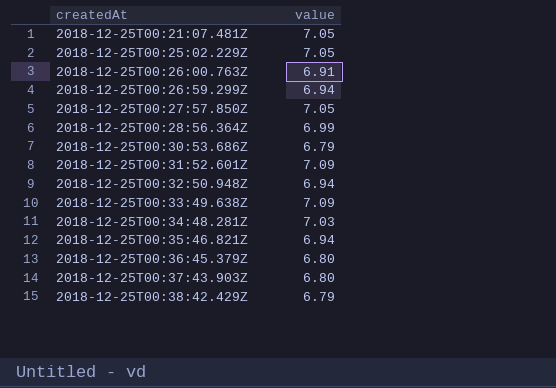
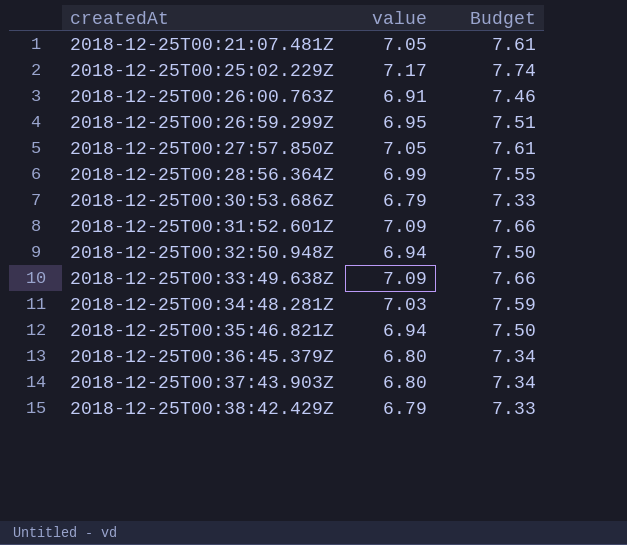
column Budget | formula: none -> [value] * 1.08
2018-12-25T00:25:02.229Z | value: 7.05 -> 7.17
2018-12-25T00:26:59.299Z | value: 6.94 -> 6.95

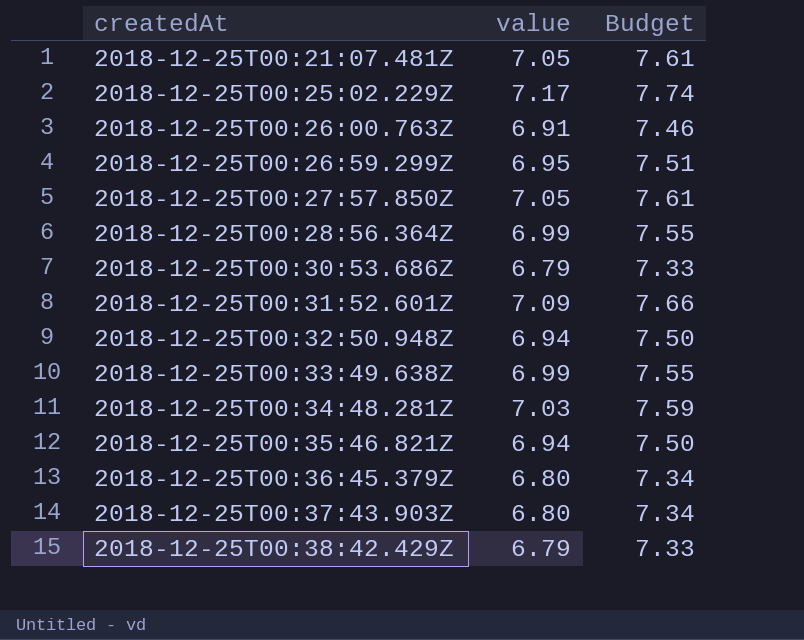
2018-12-25T00:33:49.638Z | value: 7.09 -> 6.99
2018-12-25T00:33:49.638Z | Budget: 7.66 -> 7.55

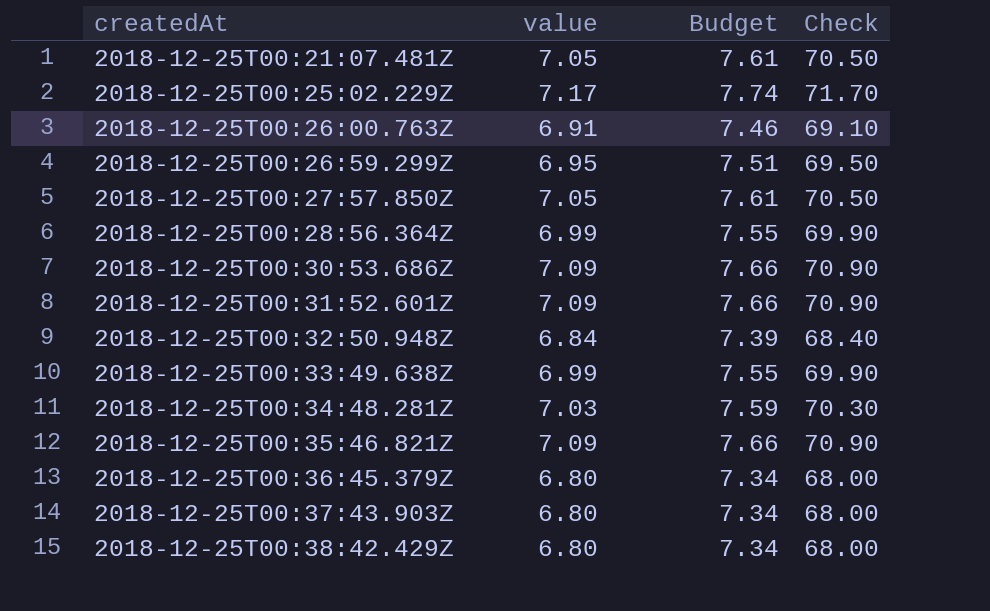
column Check | formula: none -> [value] * 10
2018-12-25T00:30:53.686Z | value: 6.79 -> 7.09
2018-12-25T00:30:53.686Z | Budget: 7.33 -> 7.66
2018-12-25T00:32:50.948Z | value: 6.94 -> 6.84
2018-12-25T00:32:50.948Z | Budget: 7.50 -> 7.39
2018-12-25T00:35:46.821Z | value: 6.94 -> 7.09
2018-12-25T00:35:46.821Z | Budget: 7.50 -> 7.66
2018-12-25T00:38:42.429Z | value: 6.79 -> 6.80
2018-12-25T00:38:42.429Z | Budget: 7.33 -> 7.34

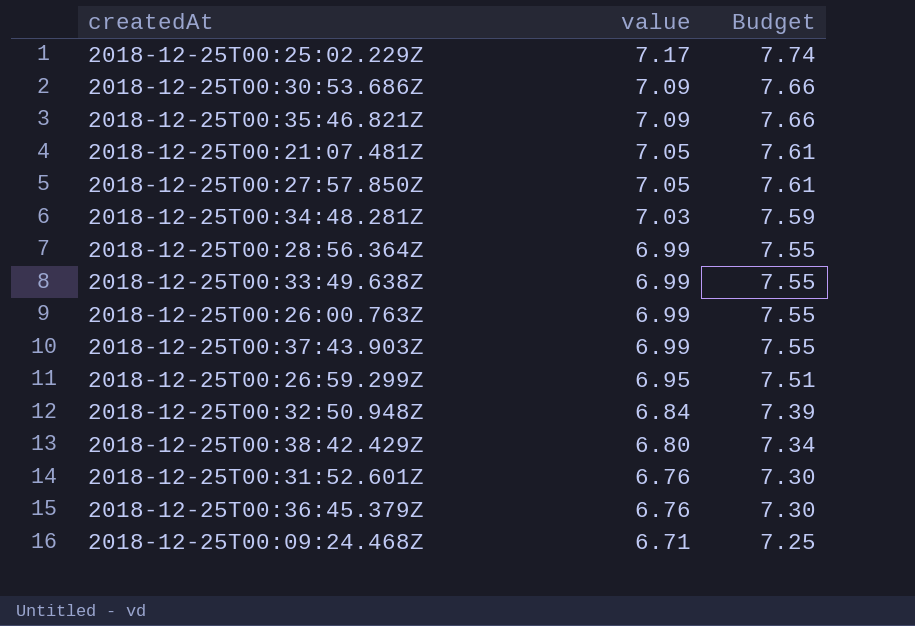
row order: createdAt ascending -> value descending
column Check | formula: [value] * 10 -> none
2018-12-25T00:26:00.763Z | value: 6.91 -> 6.99
2018-12-25T00:26:00.763Z | Budget: 7.46 -> 7.55
2018-12-25T00:37:43.903Z | value: 6.80 -> 6.99
2018-12-25T00:37:43.903Z | Budget: 7.34 -> 7.55
2018-12-25T00:31:52.601Z | value: 7.09 -> 6.76
2018-12-25T00:31:52.601Z | Budget: 7.66 -> 7.30
2018-12-25T00:36:45.379Z | value: 6.80 -> 6.76
2018-12-25T00:36:45.379Z | Budget: 7.34 -> 7.30
row 2018-12-25T00:09:24.468Z: none -> 6.71 | 7.25

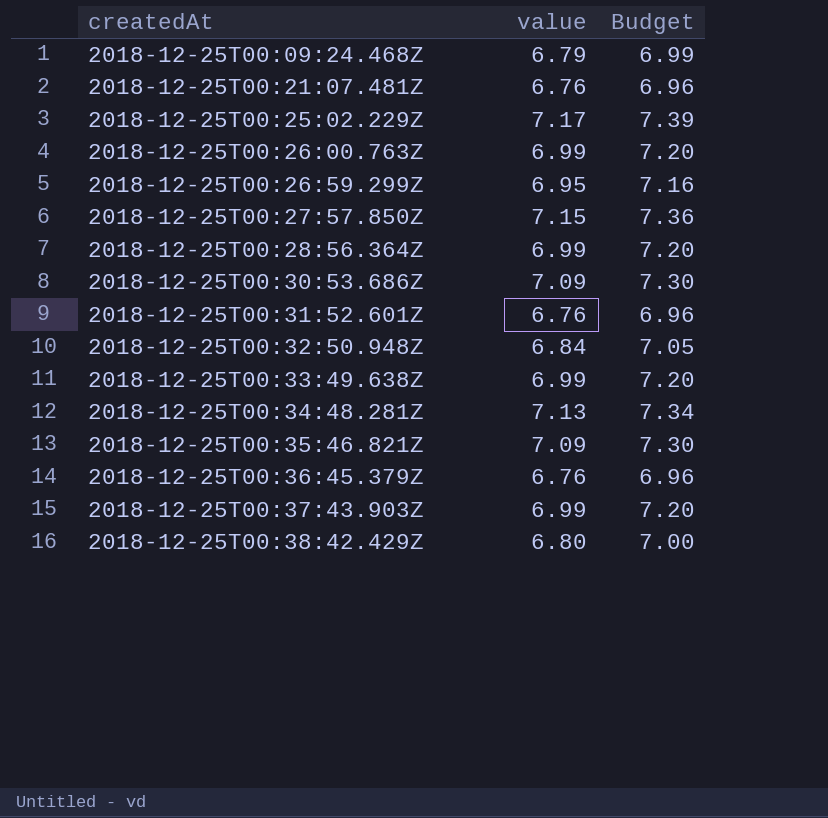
row order: value descending -> createdAt ascending
column Budget | formula: [value] * 1.08 -> [value] * 1.03
2018-12-25T00:09:24.468Z | value: 6.71 -> 6.79
2018-12-25T00:21:07.481Z | value: 7.05 -> 6.76
2018-12-25T00:27:57.850Z | value: 7.05 -> 7.15
2018-12-25T00:34:48.281Z | value: 7.03 -> 7.13

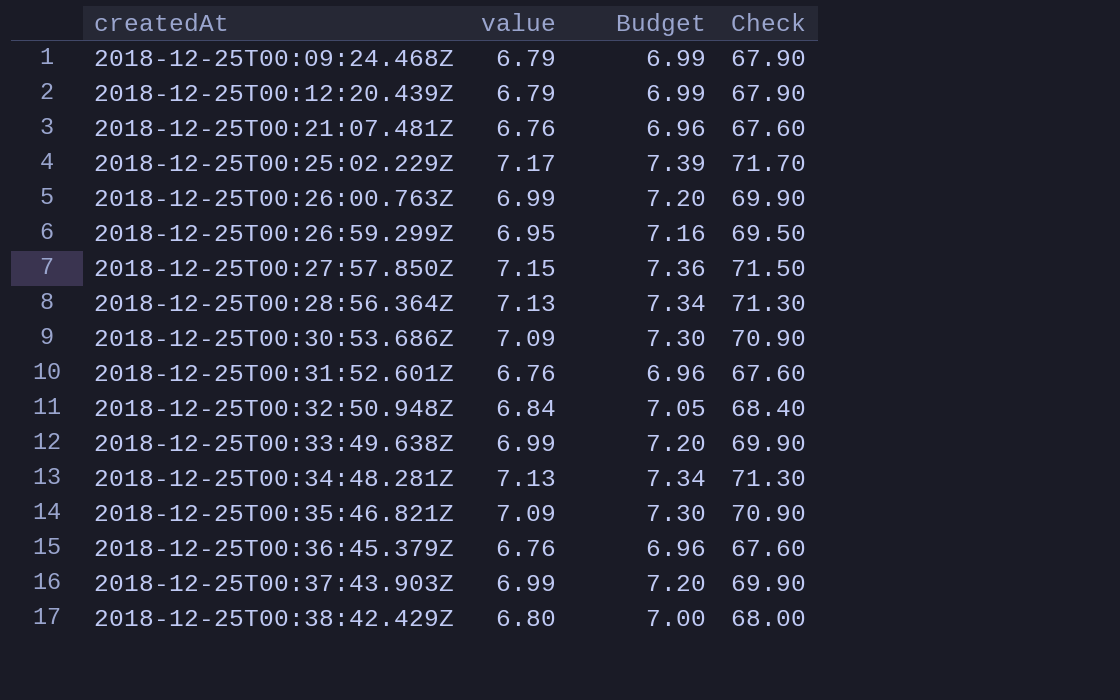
column Check | formula: none -> [value] * 10
row 2018-12-25T00:12:20.439Z: none -> 6.79 | 6.99 | 67.90
2018-12-25T00:28:56.364Z | value: 6.99 -> 7.13
2018-12-25T00:28:56.364Z | Budget: 7.20 -> 7.34

